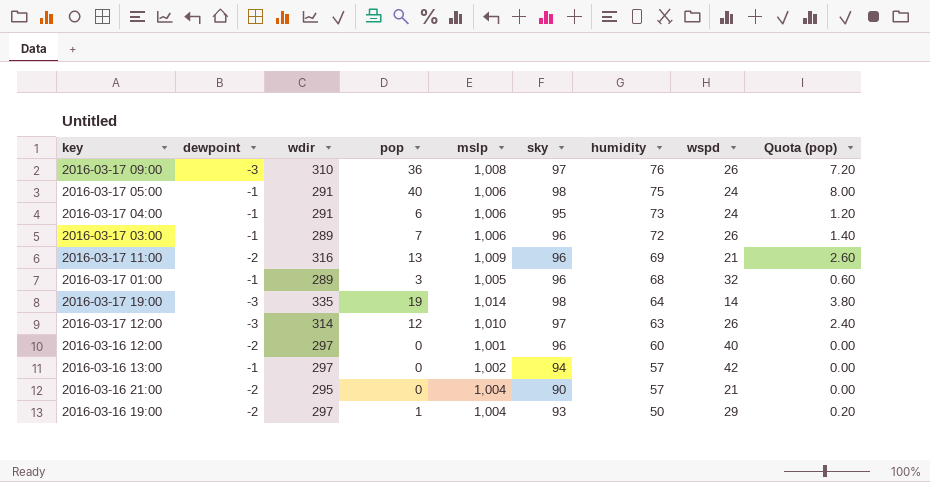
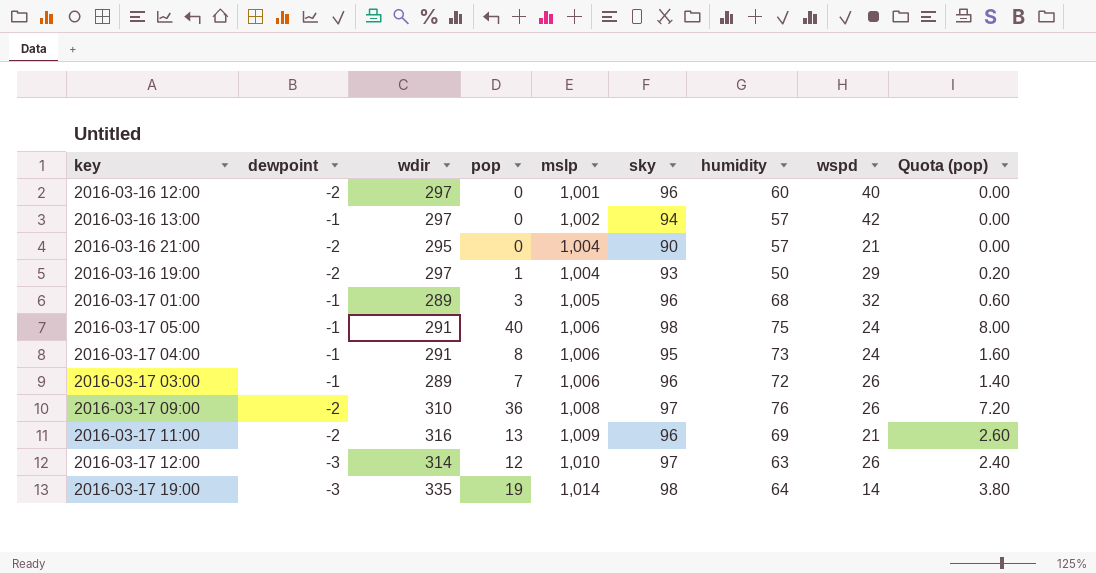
row order: humidity descending -> mslp ascending
2016-03-17 04:00 | pop: 6 -> 8
2016-03-17 04:00 | Quota (pop): 1.20 -> 1.60
2016-03-17 09:00 | dewpoint: -3 -> -2

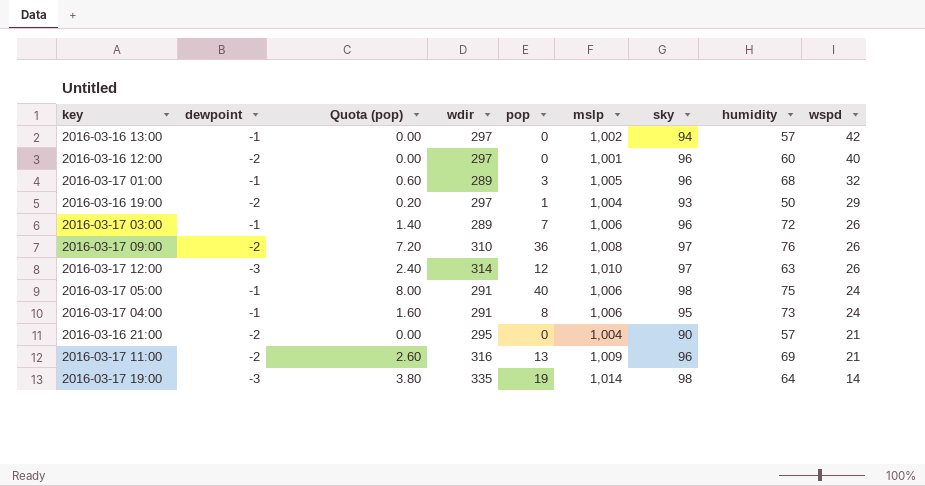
row order: mslp ascending -> wspd descending
column Quota (pop) | position: 9 -> 3

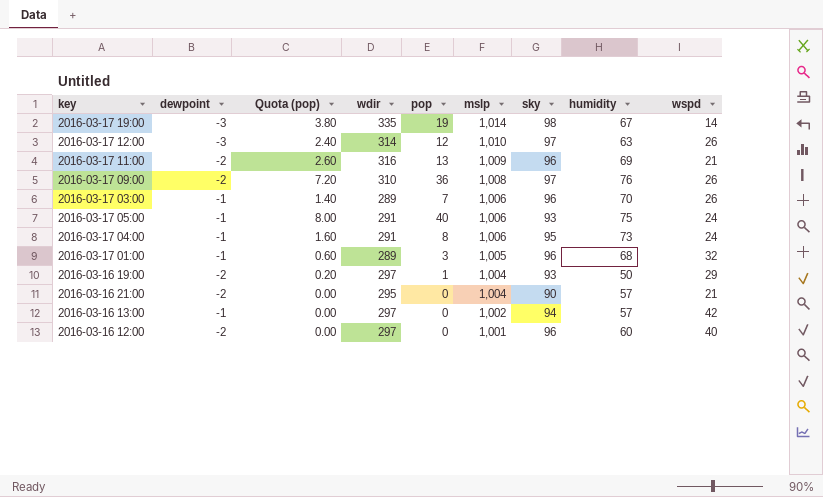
row order: wspd descending -> mslp descending
2016-03-17 19:00 | humidity: 64 -> 67
2016-03-17 03:00 | humidity: 72 -> 70
2016-03-17 05:00 | sky: 98 -> 93

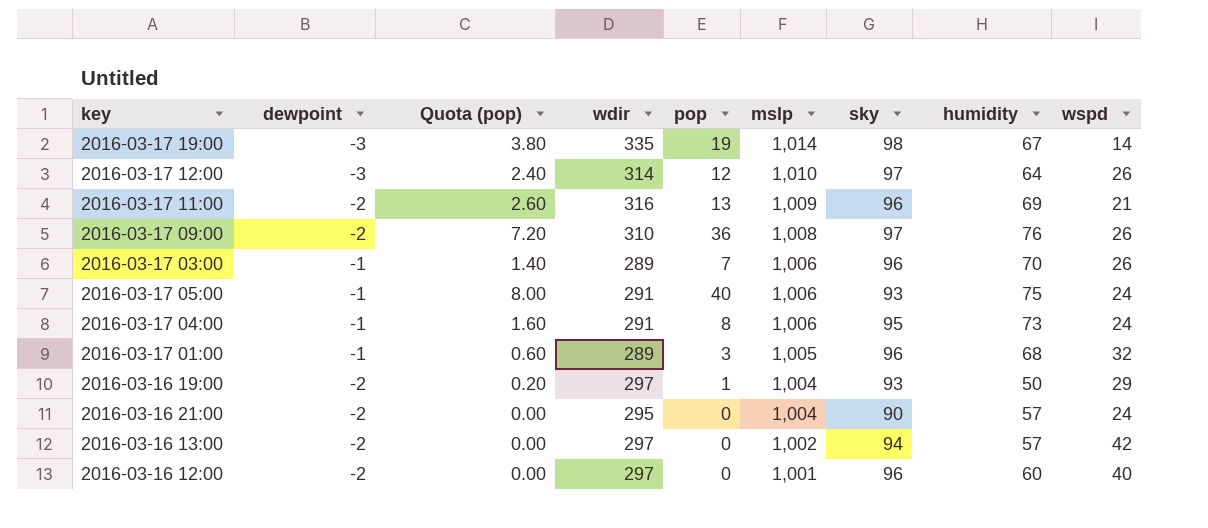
2016-03-17 12:00 | humidity: 63 -> 64
2016-03-16 21:00 | wspd: 21 -> 24
2016-03-16 13:00 | dewpoint: -1 -> -2

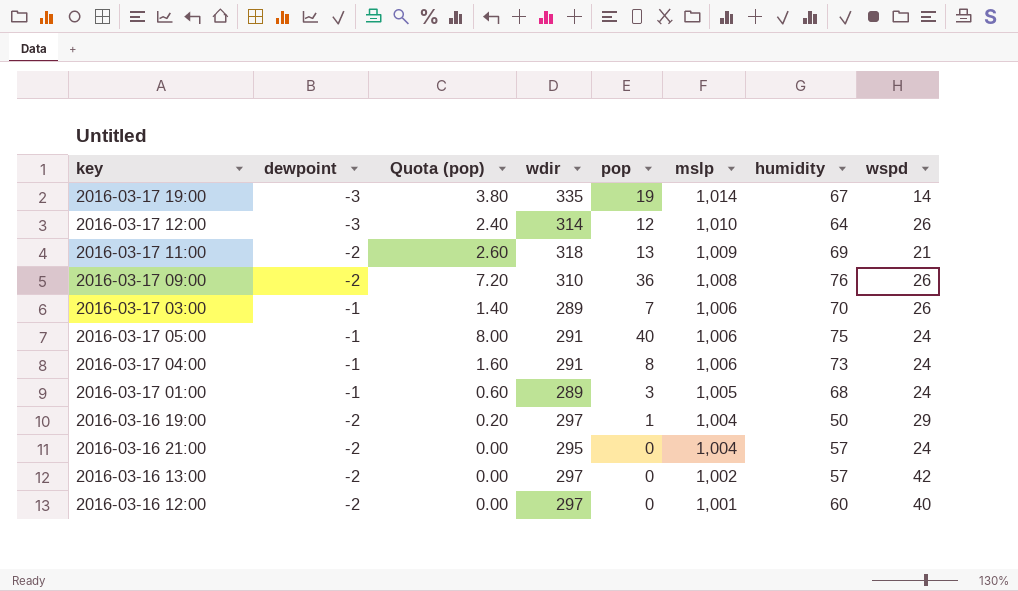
column sky | position: 7 -> none
2016-03-17 11:00 | wdir: 316 -> 318
2016-03-17 01:00 | wspd: 32 -> 24

